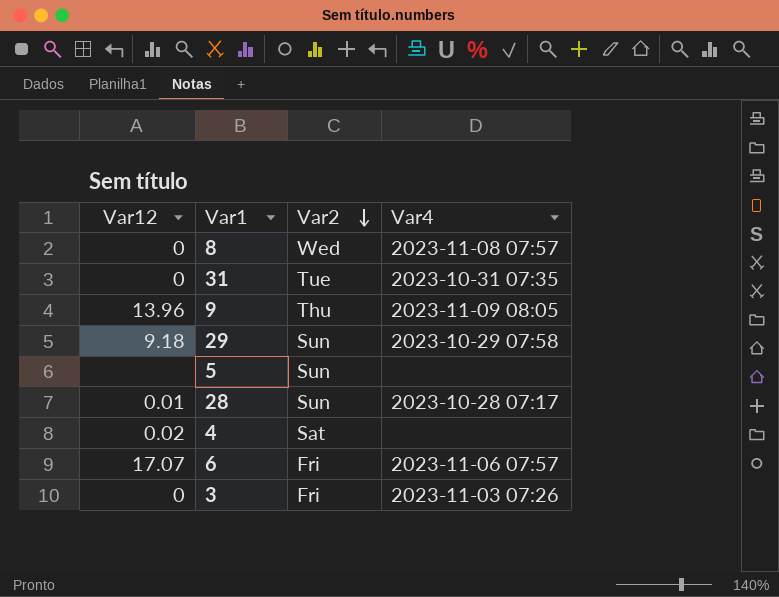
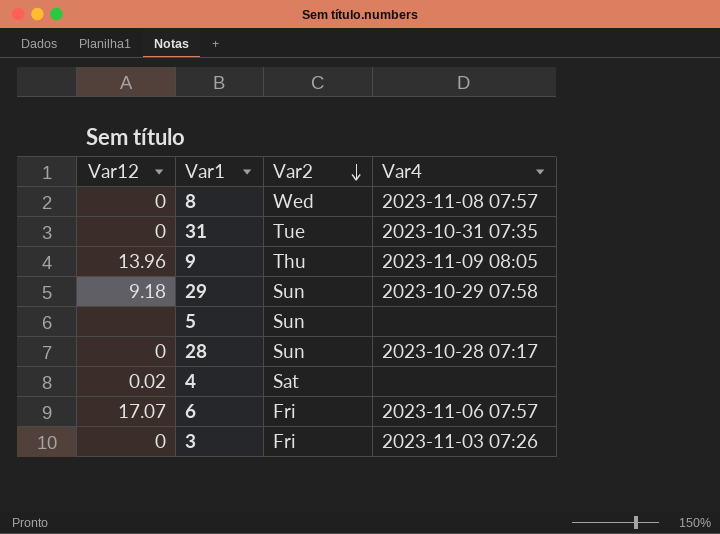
28 | Var12: 0.01 -> 0

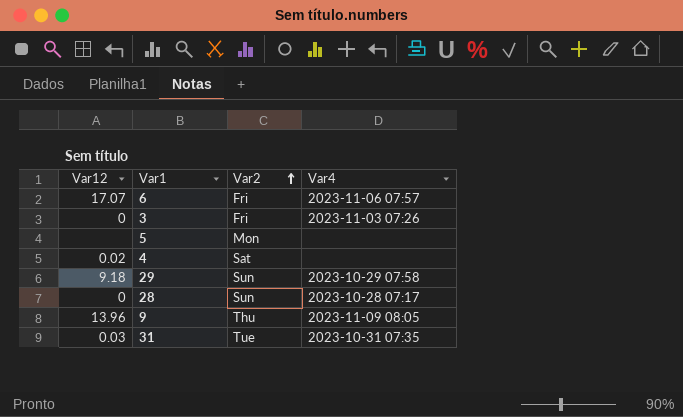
row order: Var2 descending -> Var2 ascending
row 8: 0 | Wed | 2023-11-08 07:57 -> none
5 | Var2: Sun -> Mon
31 | Var12: 0 -> 0.03

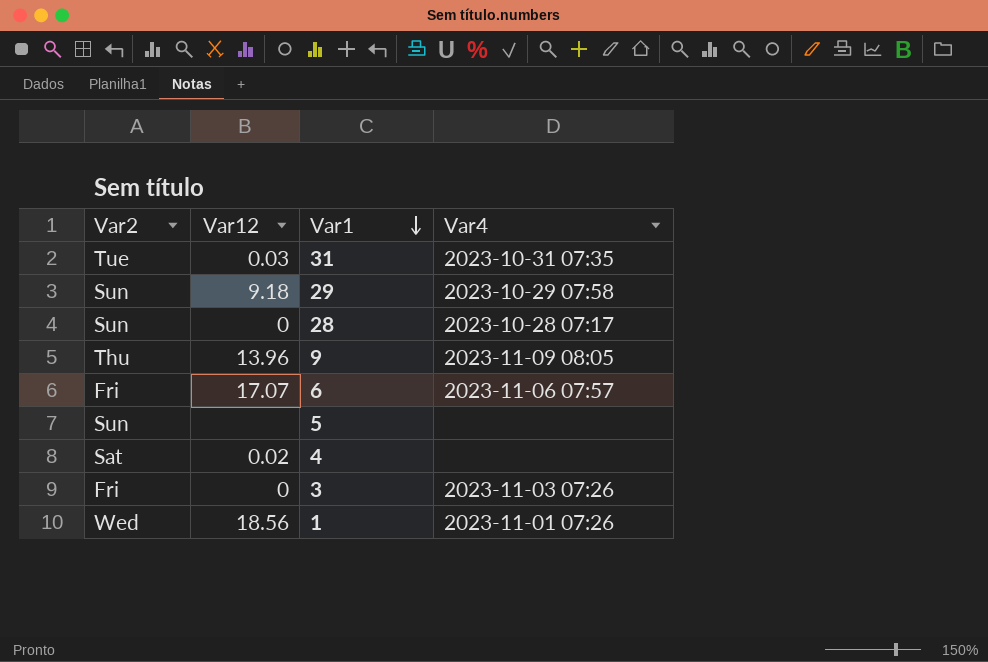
row order: Var2 ascending -> Var1 descending
column Var2 | position: 3 -> 1
5 | Var2: Mon -> Sun
row 1: none -> Wed | 18.56 | 2023-11-01 07:26

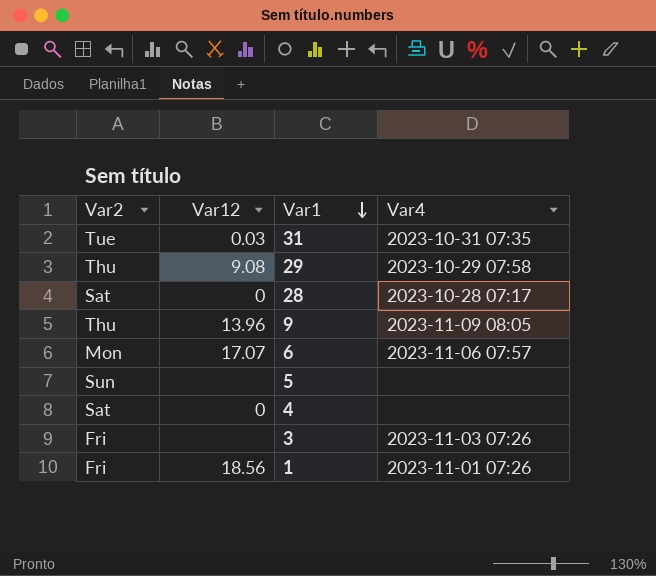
29 | Var2: Sun -> Thu
29 | Var12: 9.18 -> 9.08
28 | Var2: Sun -> Sat
6 | Var2: Fri -> Mon
4 | Var12: 0.02 -> 0
3 | Var12: 0 -> none
1 | Var2: Wed -> Fri

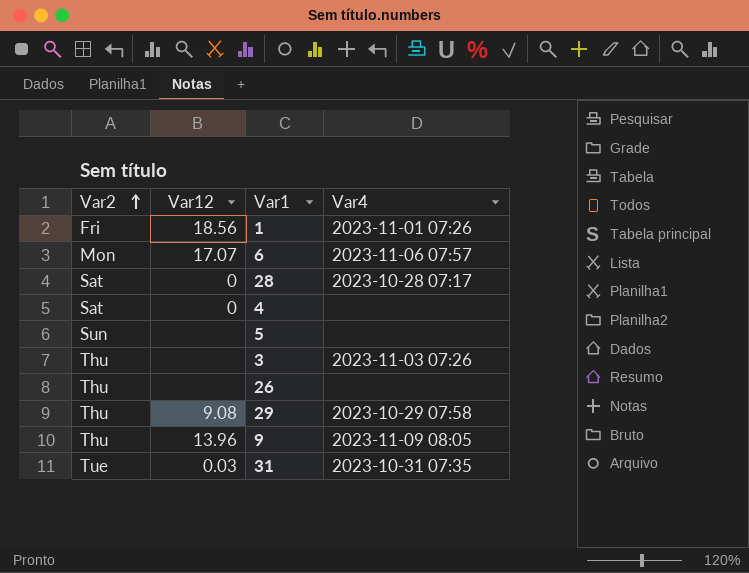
row order: Var1 descending -> Var2 ascending
3 | Var2: Fri -> Thu
row 26: none -> Thu | none | none

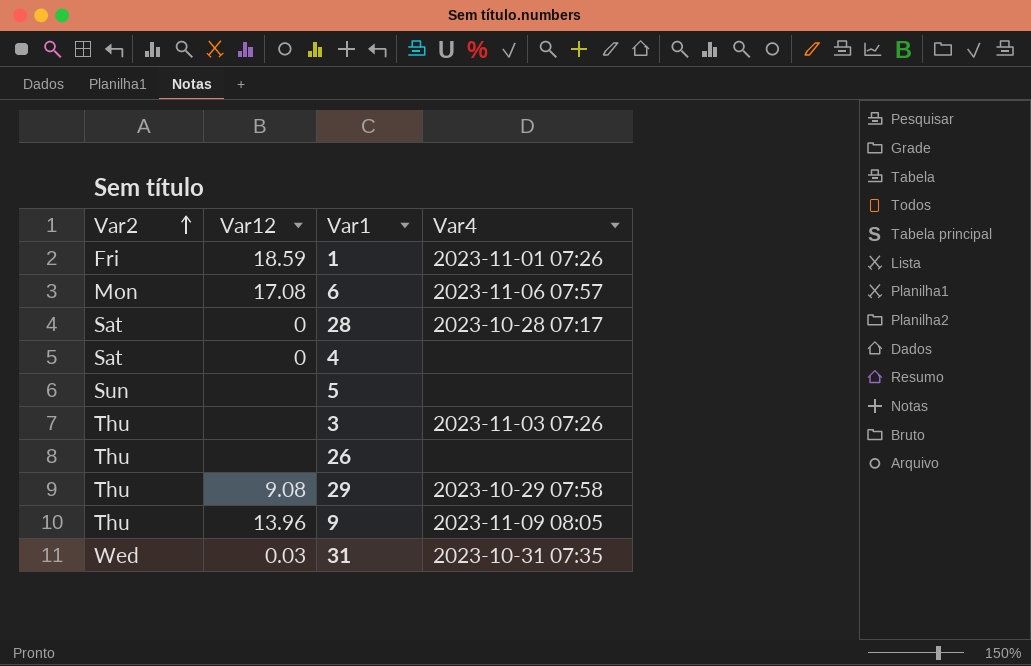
1 | Var12: 18.56 -> 18.59
6 | Var12: 17.07 -> 17.08
31 | Var2: Tue -> Wed

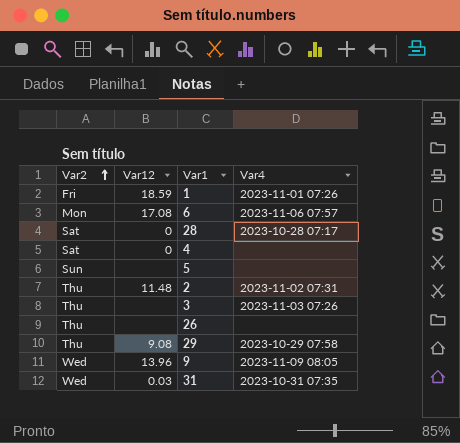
row 2: none -> Thu | 11.48 | 2023-11-02 07:31
9 | Var2: Thu -> Wed

